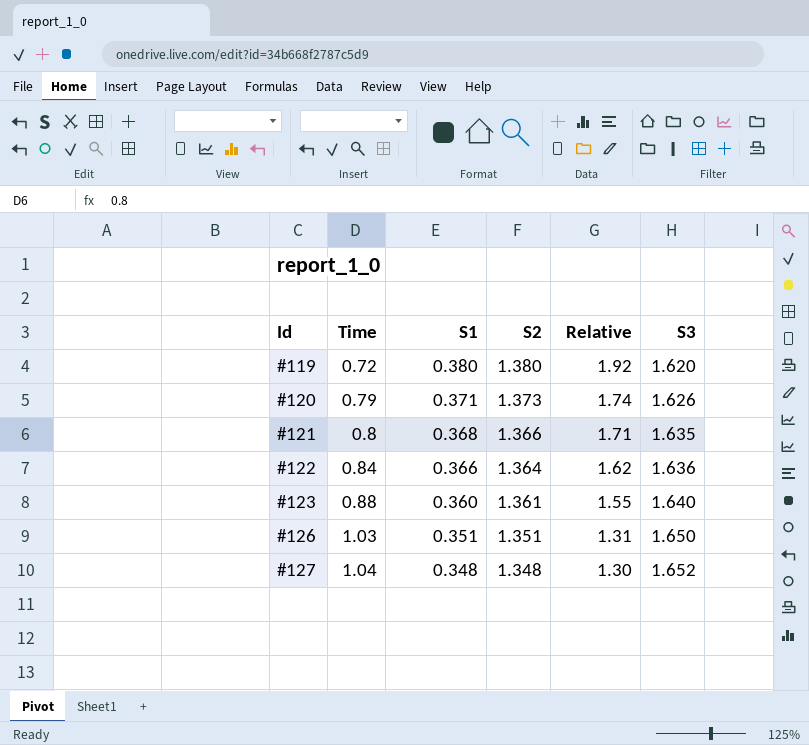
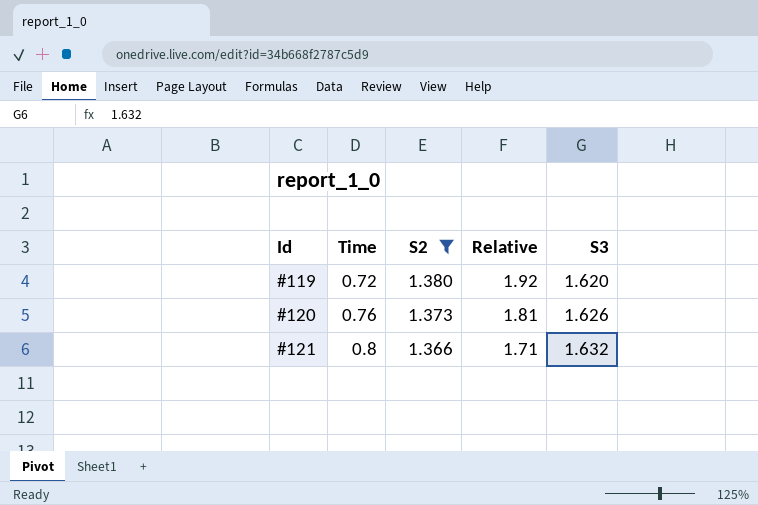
filter: none -> S2 >= 1.366
column S1 | position: 3 -> none
#120 | Time: 0.79 -> 0.76
#120 | Relative: 1.74 -> 1.81
#121 | S3: 1.635 -> 1.632

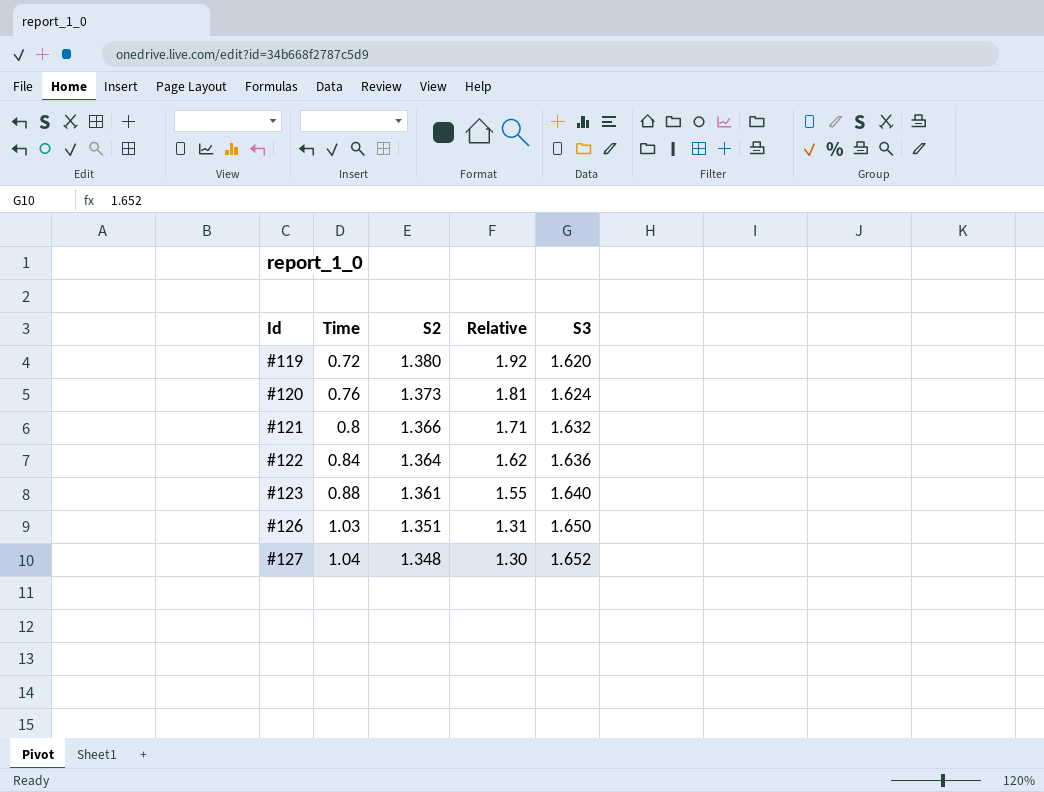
filter: S2 >= 1.366 -> none
#120 | S3: 1.626 -> 1.624

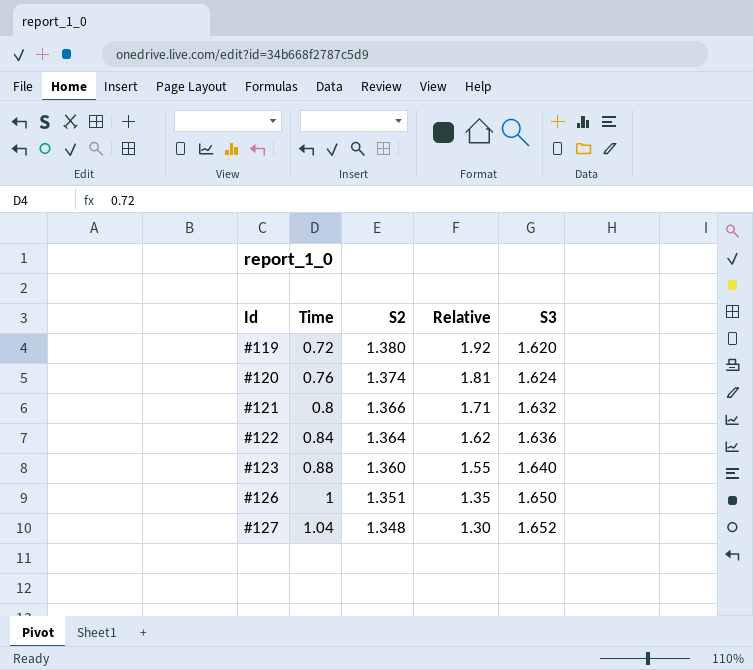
#120 | S2: 1.373 -> 1.374
#123 | S2: 1.361 -> 1.360
#126 | Time: 1.03 -> 1
#126 | Relative: 1.31 -> 1.35

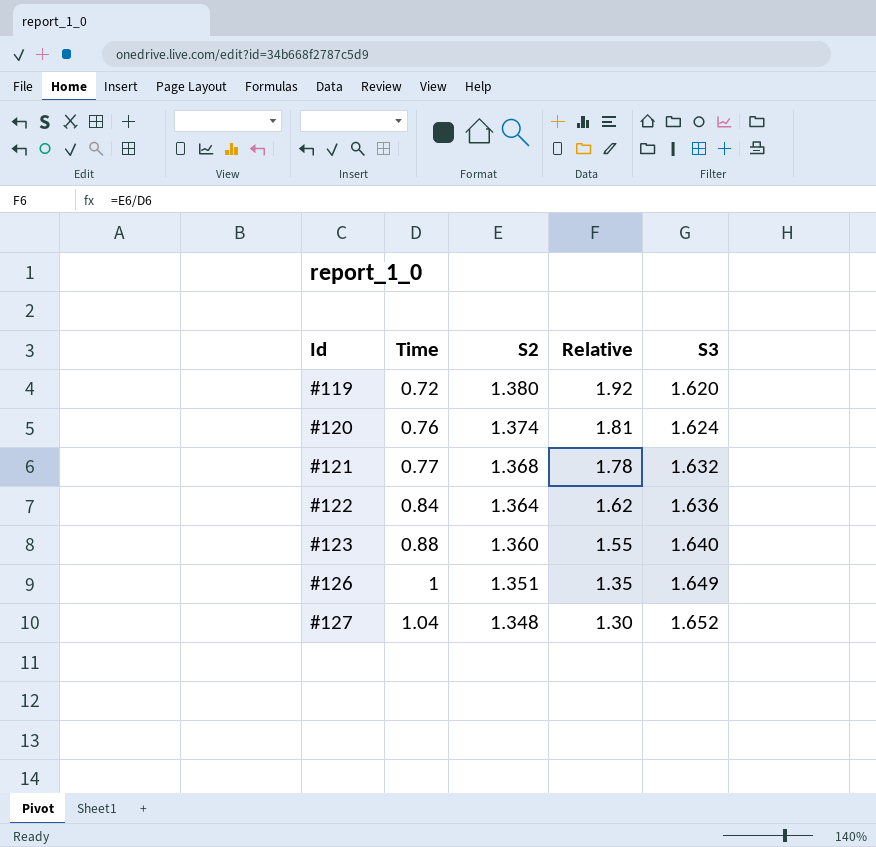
#121 | Time: 0.8 -> 0.77
#121 | S2: 1.366 -> 1.368
#121 | Relative: 1.71 -> 1.78
#126 | S3: 1.650 -> 1.649

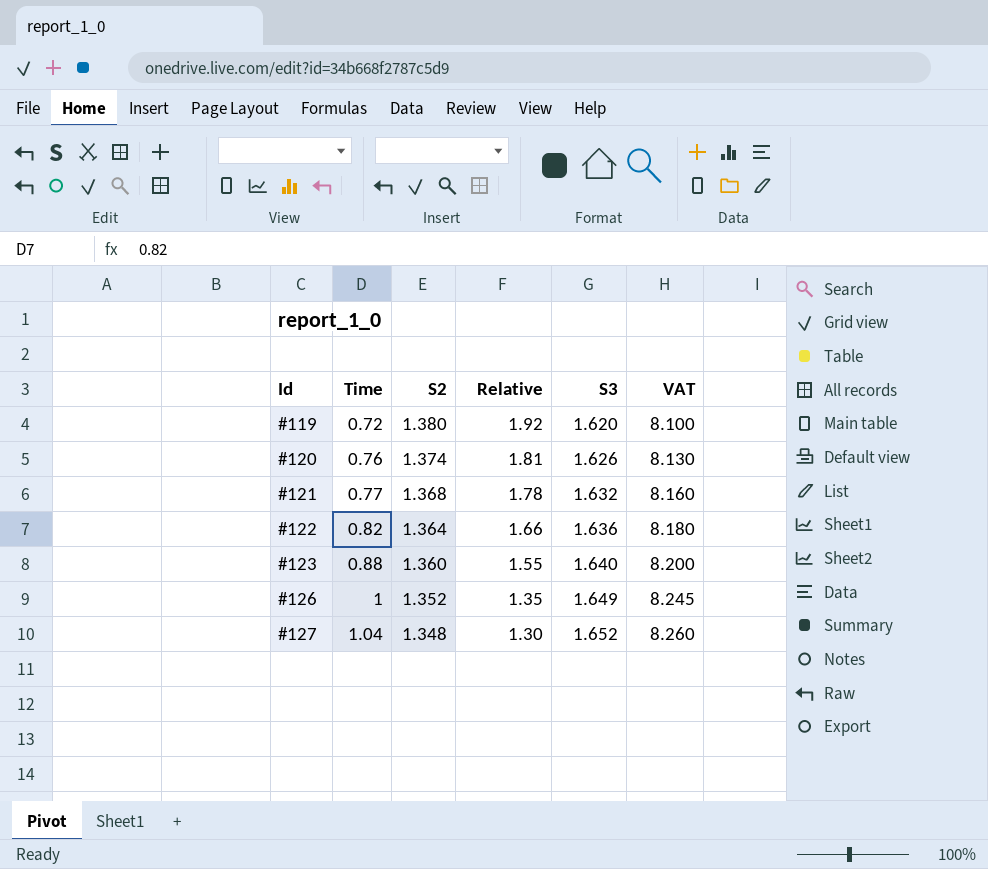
column VAT | formula: none -> [S3] * 5
#120 | S3: 1.624 -> 1.626
#122 | Time: 0.84 -> 0.82
#122 | Relative: 1.62 -> 1.66
#126 | S2: 1.351 -> 1.352

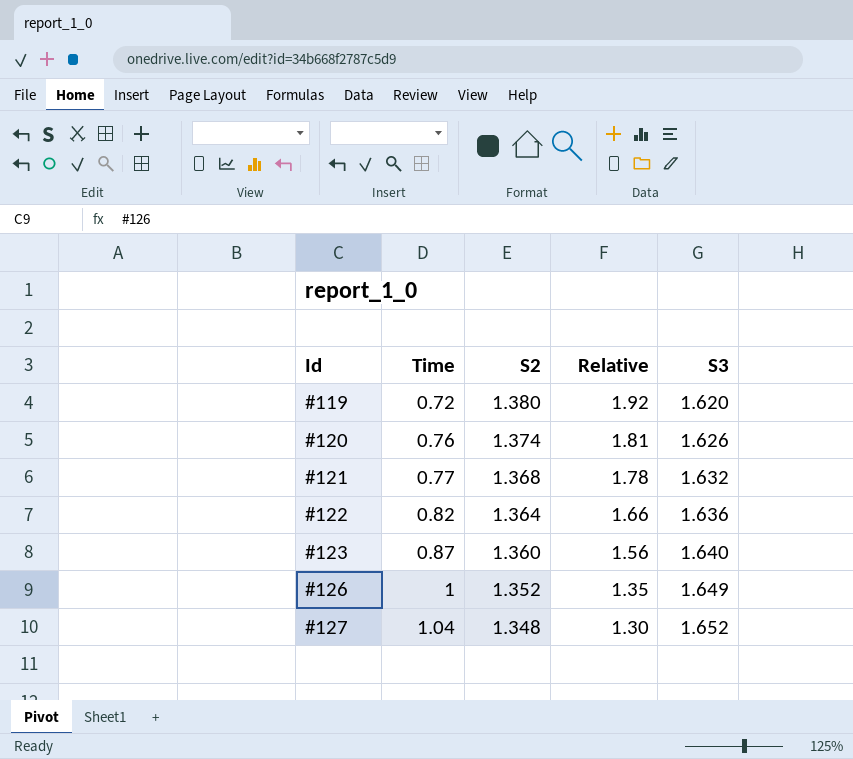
column VAT | formula: [S3] * 5 -> none
#123 | Time: 0.88 -> 0.87
#123 | Relative: 1.55 -> 1.56

